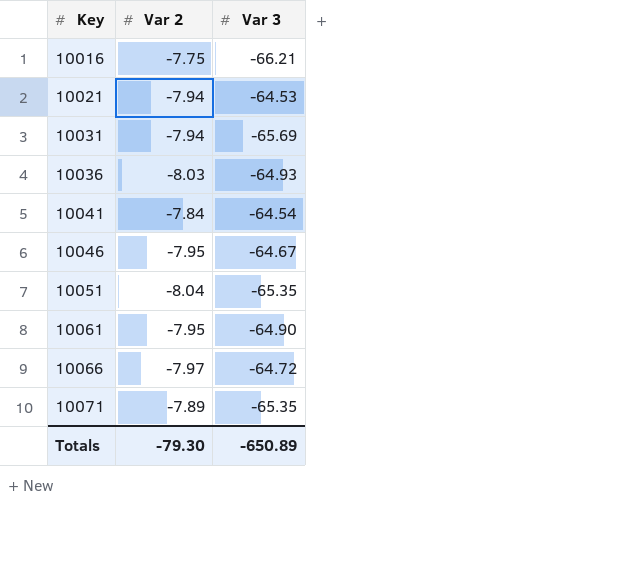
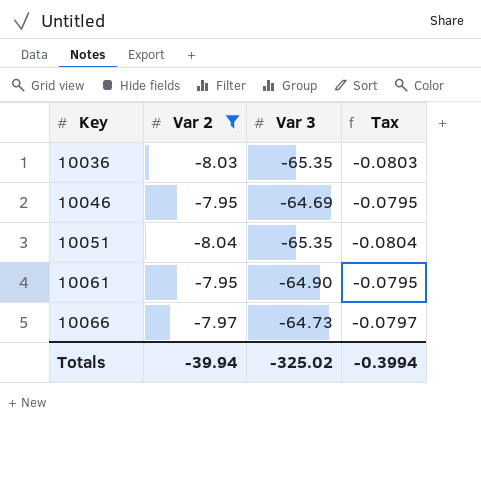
filter: none -> Var 2 <= -7.95
column Tax | formula: none -> [Var 2] * 0.01
10036 | Var 3: -64.93 -> -65.35
10046 | Var 3: -64.67 -> -64.69
10066 | Var 3: -64.72 -> -64.73
Totals | Var 2: -79.30 -> -39.94
Totals | Var 3: -650.89 -> -325.02

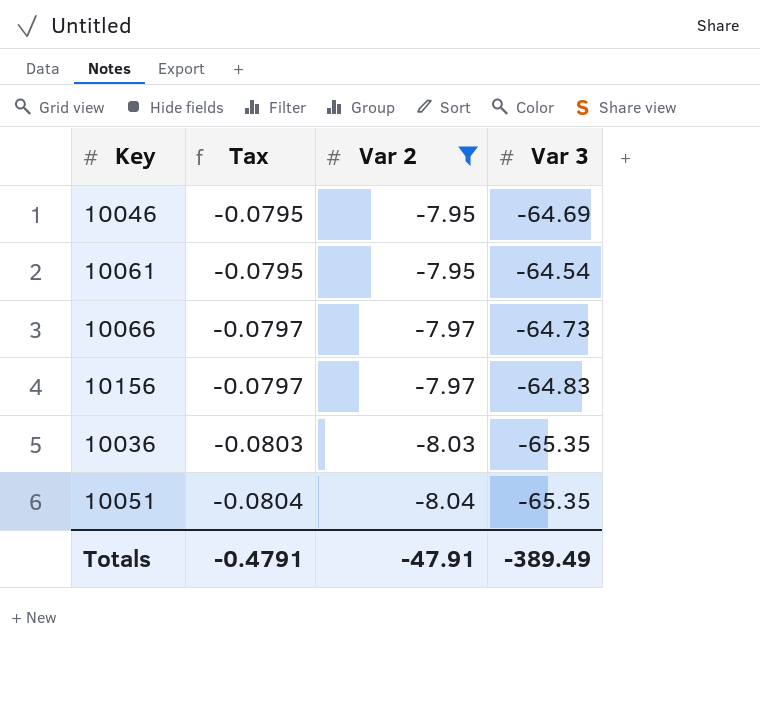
row order: Key ascending -> Tax descending
column Tax | position: 4 -> 2
10061 | Var 3: -64.90 -> -64.54
row 10156: none -> -0.0797 | -7.97 | -64.83
Totals | Tax: -0.3994 -> -0.4791
Totals | Var 2: -39.94 -> -47.91
Totals | Var 3: -325.02 -> -389.49

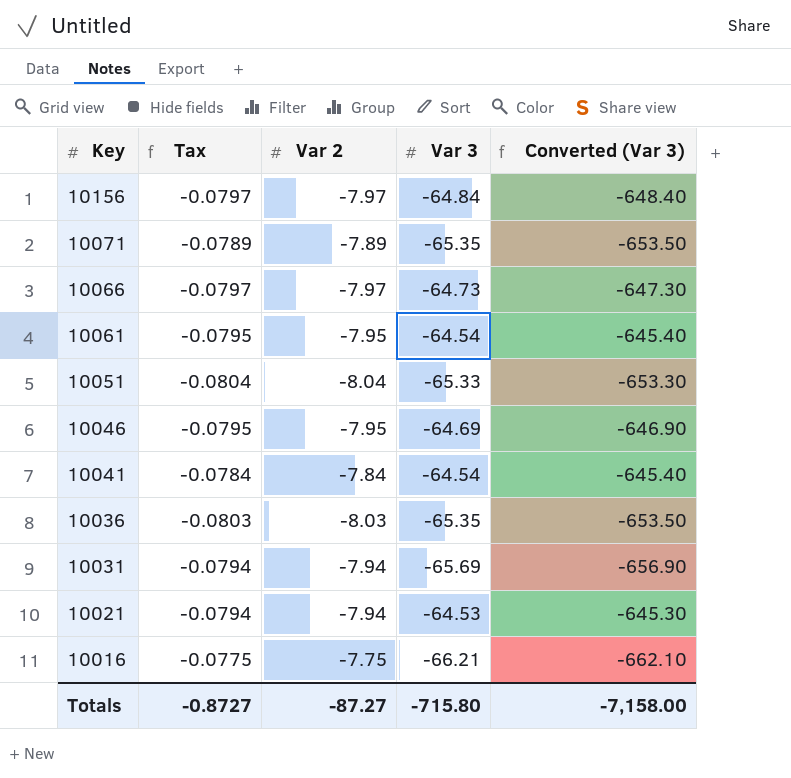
filter: Var 2 <= -7.95 -> none
row order: Tax descending -> Key descending
column Converted (Var 3) | formula: none -> [Var 3] * 10
10156 | Var 3: -64.83 -> -64.84
10051 | Var 3: -65.35 -> -65.33
Totals | Tax: -0.4791 -> -0.8727
Totals | Var 2: -47.91 -> -87.27
Totals | Var 3: -389.49 -> -715.80

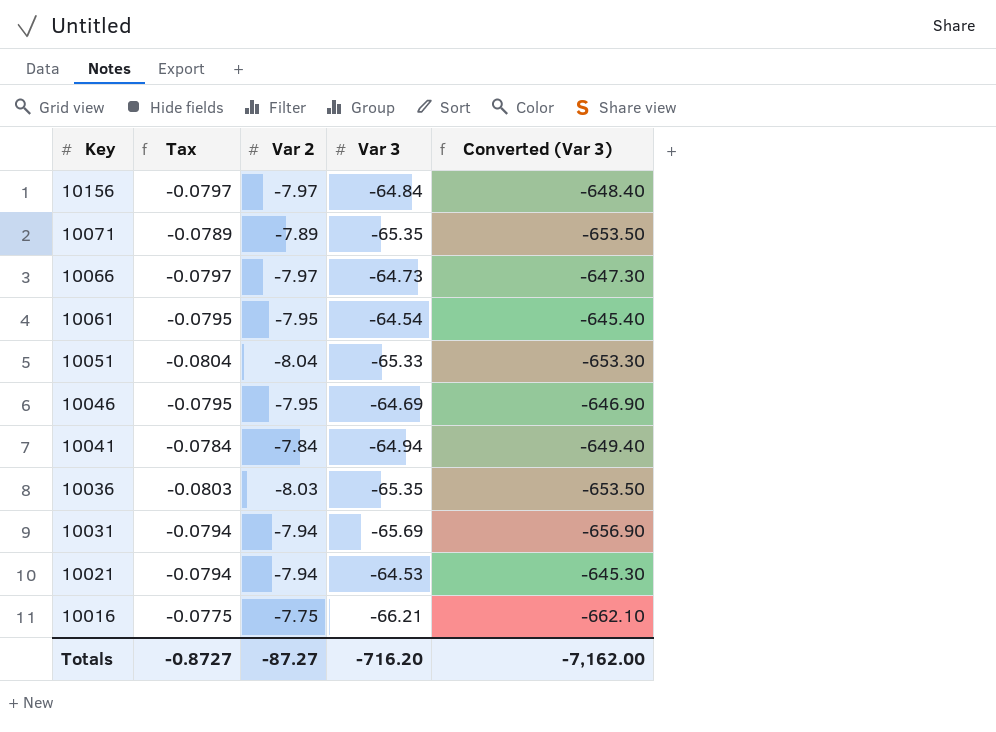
10041 | Var 3: -64.54 -> -64.94
10041 | Converted (Var 3): -645.40 -> -649.40
Totals | Var 3: -715.80 -> -716.20
Totals | Converted (Var 3): -7,158.00 -> -7,162.00

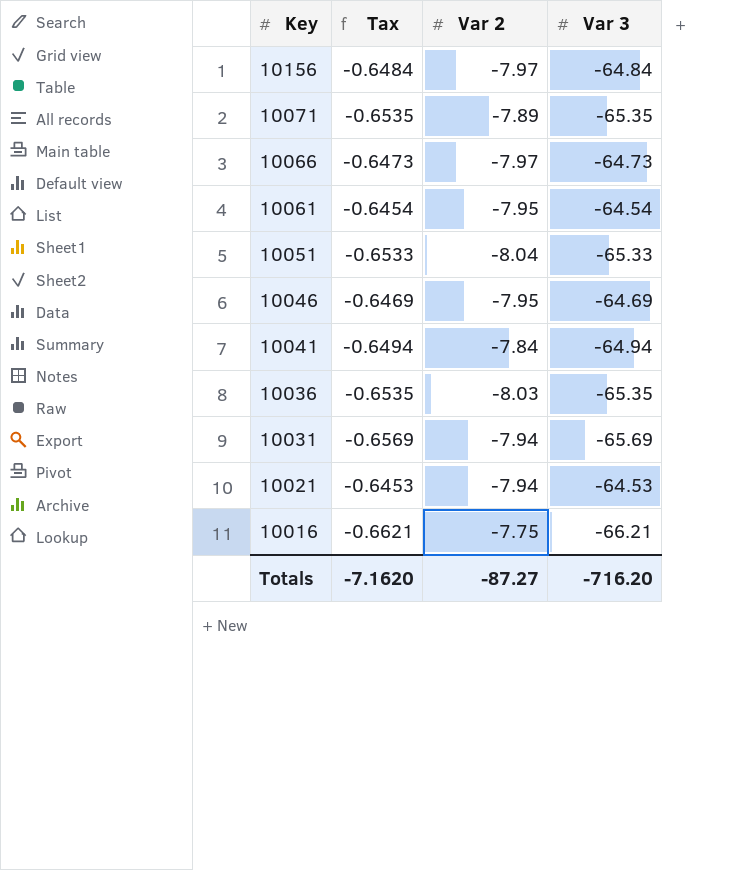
column Converted (Var 3) | formula: [Var 3] * 10 -> none
column Tax | formula: [Var 2] * 0.01 -> [Var 3] * 0.01
Totals | Tax: -0.8727 -> -7.1620

